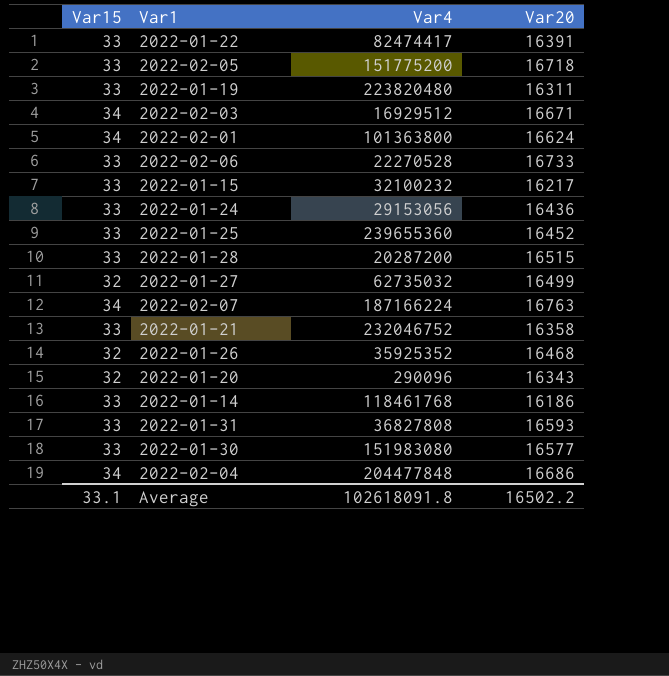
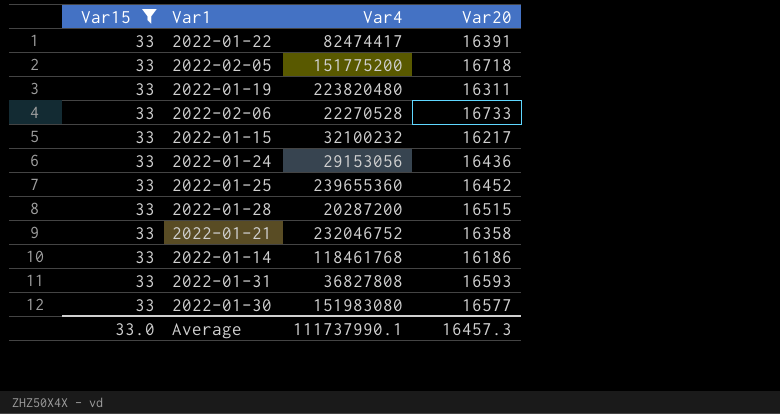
filter: none -> Var15 = 33
Average | Var15: 33.1 -> 33.0
Average | Var4: 102618091.8 -> 111737990.1
Average | Var20: 16502.2 -> 16457.3

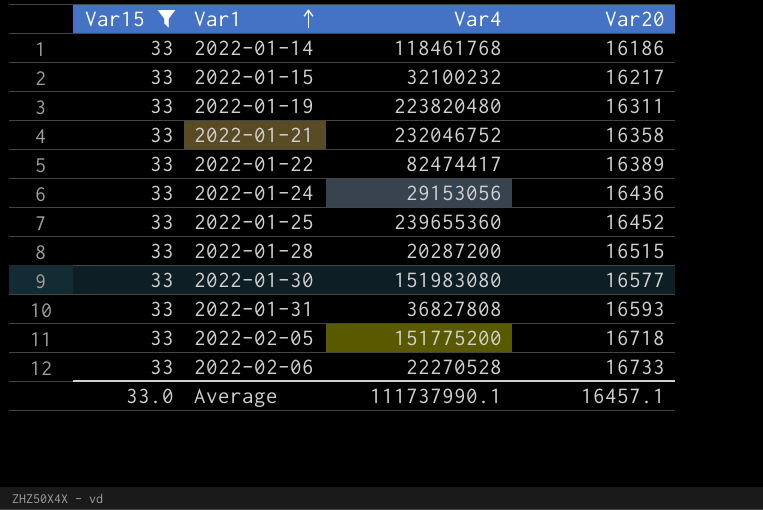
row order: none -> Var1 ascending
2022-01-22 | Var20: 16391 -> 16389
Average | Var20: 16457.3 -> 16457.1

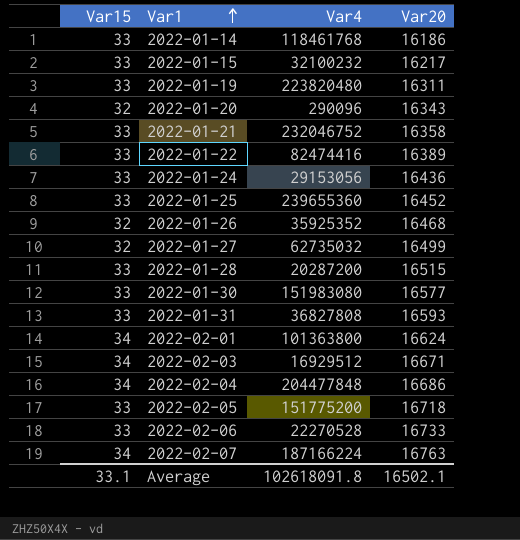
filter: Var15 = 33 -> none
2022-01-22 | Var4: 82474417 -> 82474416
Average | Var15: 33.0 -> 33.1
Average | Var4: 111737990.1 -> 102618091.8
Average | Var20: 16457.1 -> 16502.1

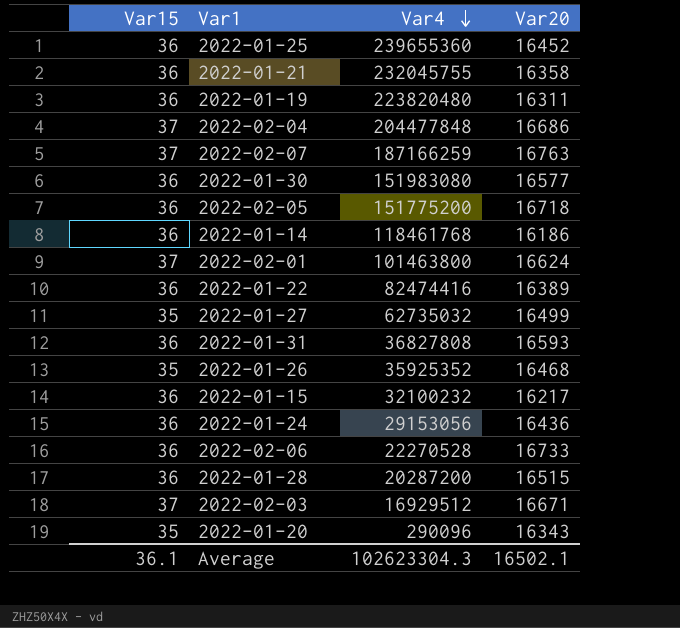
row order: Var1 ascending -> Var4 descending
2022-01-25 | Var15: 33 -> 36
2022-01-21 | Var15: 33 -> 36
2022-01-21 | Var4: 232046752 -> 232045755
2022-01-19 | Var15: 33 -> 36
2022-02-04 | Var15: 34 -> 37
2022-02-07 | Var15: 34 -> 37
2022-02-07 | Var4: 187166224 -> 187166259
2022-01-30 | Var15: 33 -> 36
2022-02-05 | Var15: 33 -> 36
2022-01-14 | Var15: 33 -> 36
2022-02-01 | Var15: 34 -> 37
2022-02-01 | Var4: 101363800 -> 101463800
2022-01-22 | Var15: 33 -> 36
2022-01-27 | Var15: 32 -> 35
2022-01-31 | Var15: 33 -> 36
2022-01-26 | Var15: 32 -> 35
2022-01-15 | Var15: 33 -> 36
2022-01-24 | Var15: 33 -> 36
2022-02-06 | Var15: 33 -> 36
2022-01-28 | Var15: 33 -> 36
2022-02-03 | Var15: 34 -> 37
2022-01-20 | Var15: 32 -> 35
Average | Var15: 33.1 -> 36.1
Average | Var4: 102618091.8 -> 102623304.3

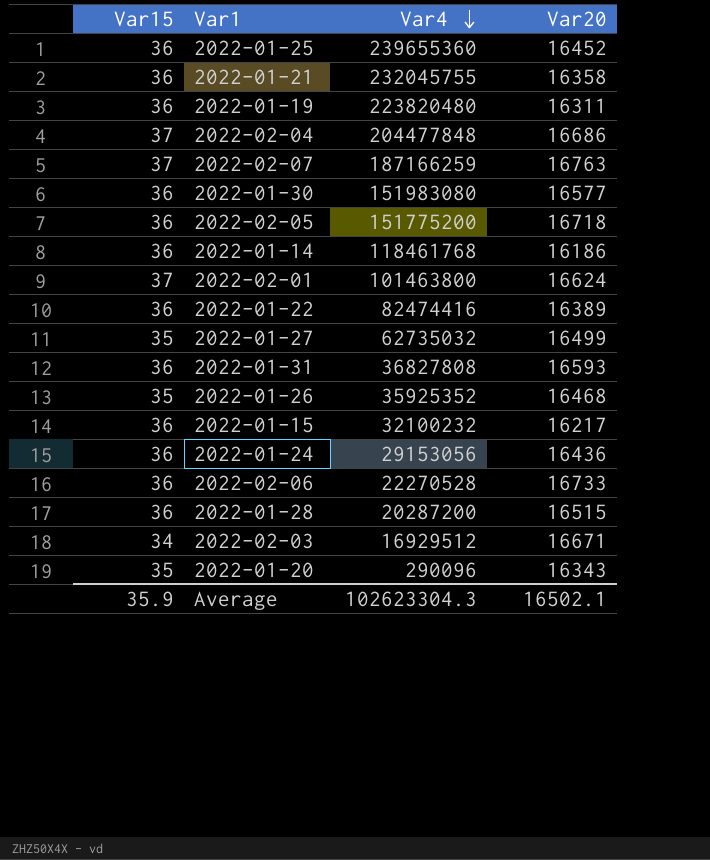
2022-02-03 | Var15: 37 -> 34
Average | Var15: 36.1 -> 35.9

